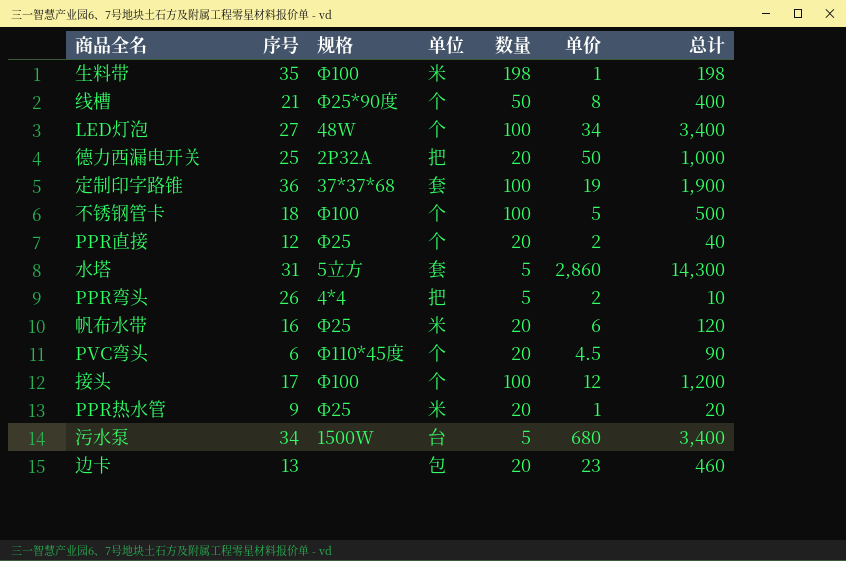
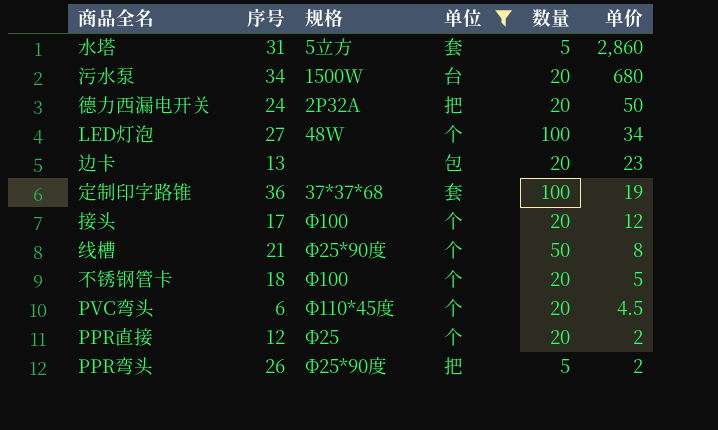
filter: none -> 单位 != 米
row order: none -> 单价 descending
column 总计 | formula: [数量] * [单价] -> none
污水泵 | 数量: 5 -> 20
德力西漏电开关 | 序号: 25 -> 24
接头 | 数量: 100 -> 20
不锈钢管卡 | 数量: 100 -> 20
PPR弯头 | 规格: 4*4 -> Ф25*90度

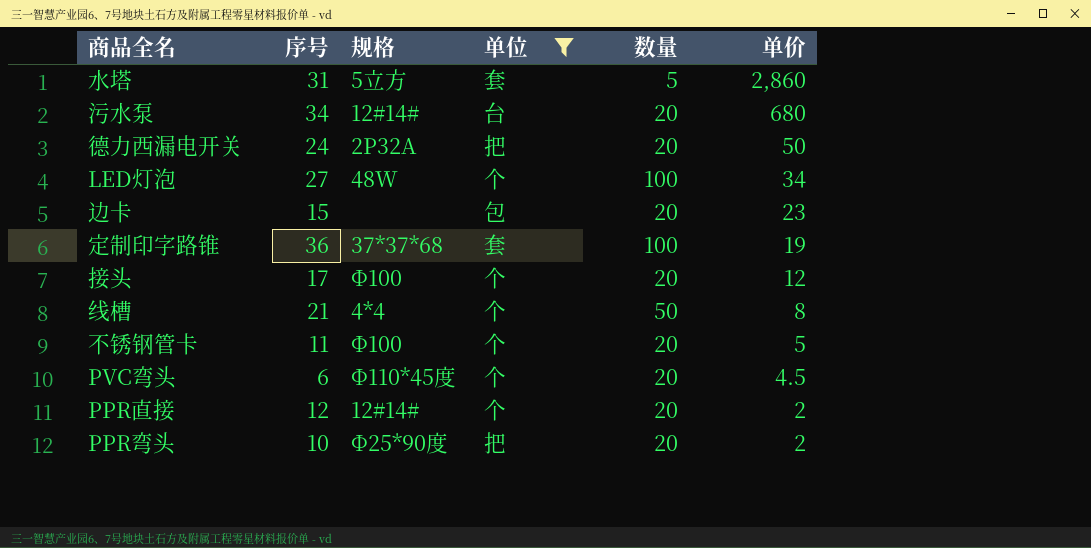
污水泵 | 规格: 1500W -> 12#14#
边卡 | 序号: 13 -> 15
线槽 | 规格: Ф25*90度 -> 4*4
不锈钢管卡 | 序号: 18 -> 11
PPR直接 | 规格: Ф25 -> 12#14#
PPR弯头 | 序号: 26 -> 10
PPR弯头 | 数量: 5 -> 20

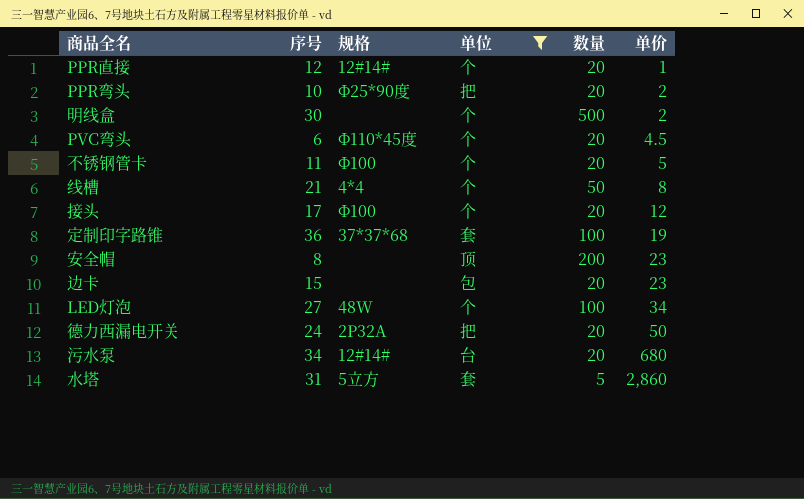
row order: 单价 descending -> 单价 ascending
PPR直接 | 单价: 2 -> 1
row 明线盒: none -> 30 | none | 个 | 500 | 2
row 安全帽: none -> 8 | none | 顶 | 200 | 23

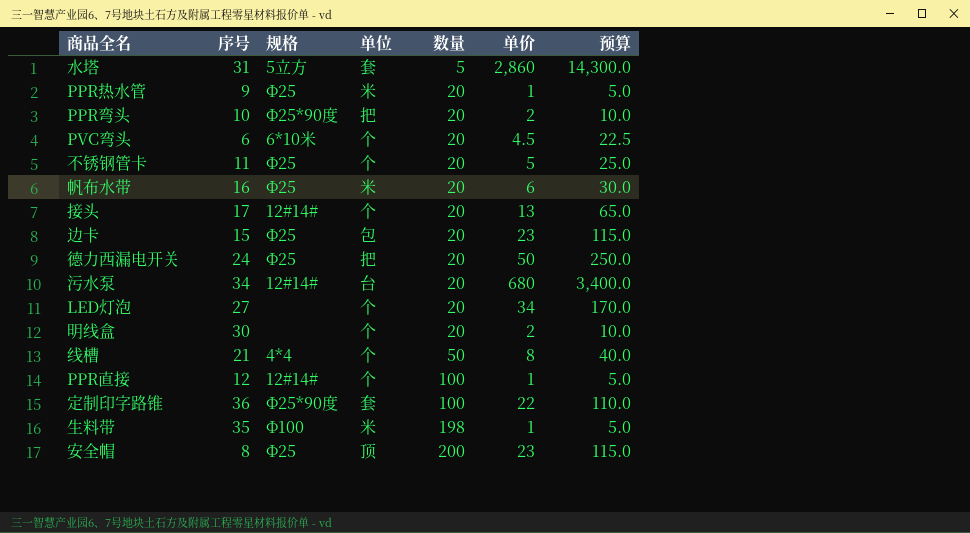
filter: 单位 != 米 -> none
row order: 单价 ascending -> 数量 ascending
column 预算 | formula: none -> [单价] * 5
PVC弯头 | 规格: Ф110*45度 -> 6*10米
不锈钢管卡 | 规格: Ф100 -> Ф25
接头 | 规格: Ф100 -> 12#14#
接头 | 单价: 12 -> 13
边卡 | 规格: none -> Ф25
德力西漏电开关 | 规格: 2P32A -> Ф25
LED灯泡 | 规格: 48W -> none
LED灯泡 | 数量: 100 -> 20
明线盒 | 数量: 500 -> 20
PPR直接 | 数量: 20 -> 100
定制印字路锥 | 规格: 37*37*68 -> Ф25*90度
定制印字路锥 | 单价: 19 -> 22
安全帽 | 规格: none -> Ф25

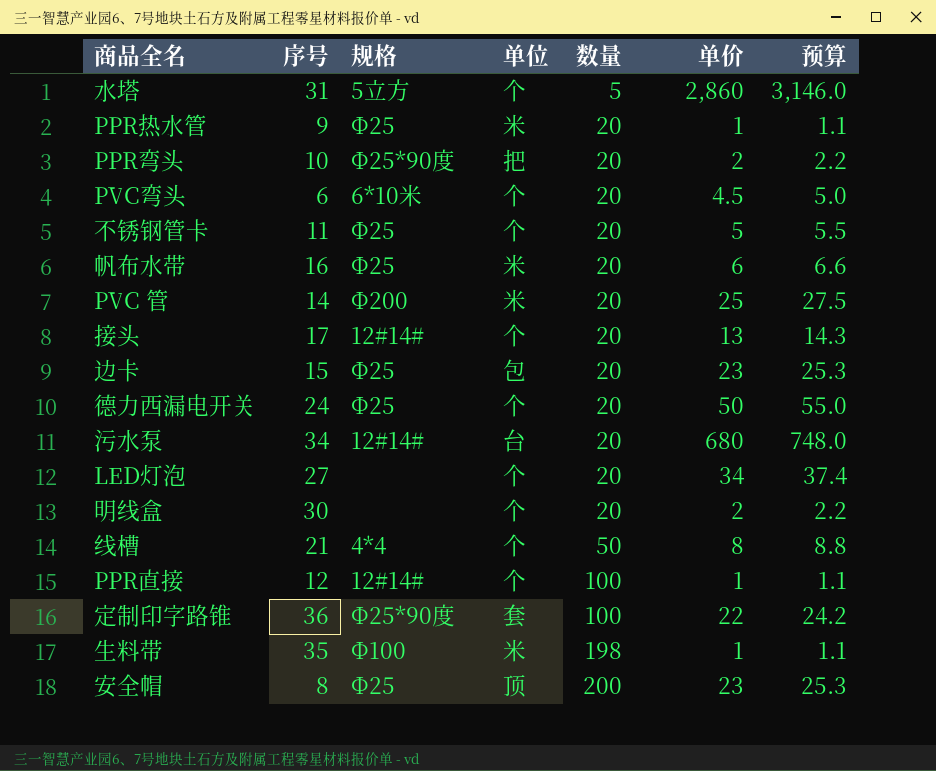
column 预算 | formula: [单价] * 5 -> [单价] * 1.1
水塔 | 单位: 套 -> 个
row PVC 管: none -> 14 | Ф200 | 米 | 20 | 25 | 27.5
德力西漏电开关 | 单位: 把 -> 个

